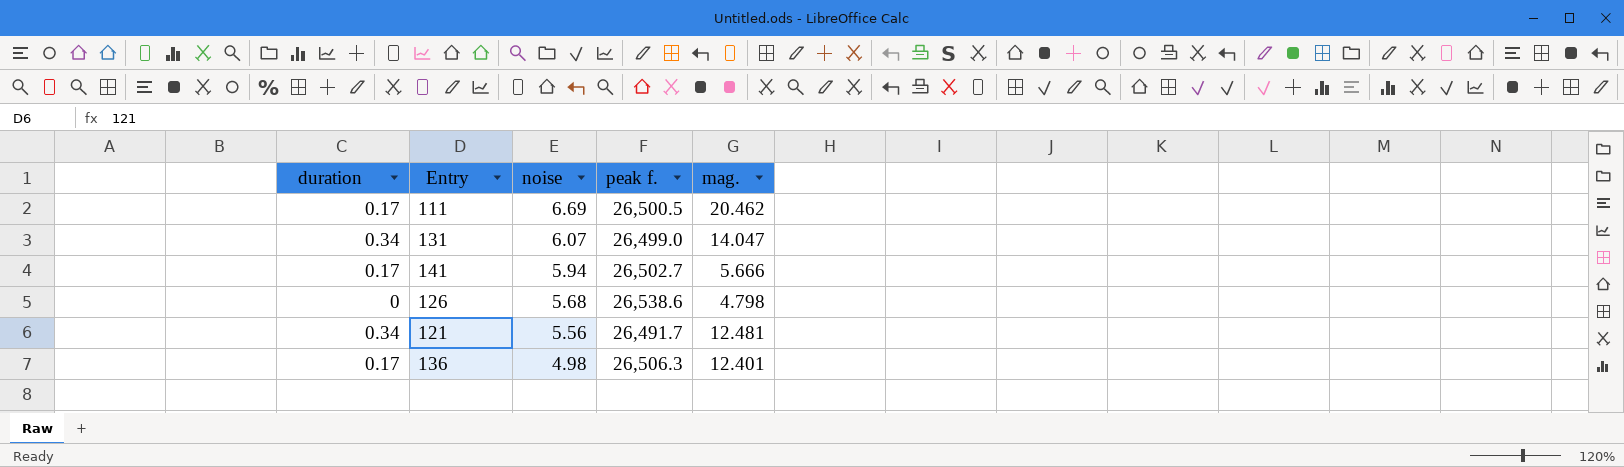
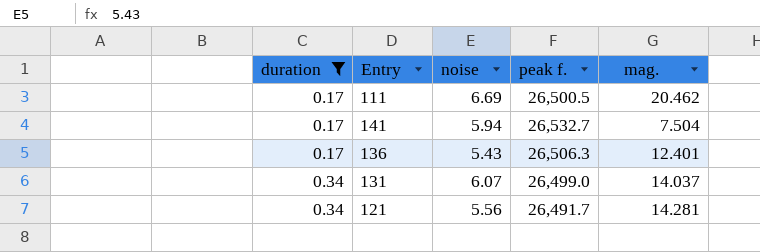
filter: none -> duration != 0
row order: noise descending -> duration ascending
141 | peak f.: 26,502.7 -> 26,532.7
141 | mag.: 5.666 -> 7.504
136 | noise: 4.98 -> 5.43
131 | mag.: 14.047 -> 14.037
121 | mag.: 12.481 -> 14.281

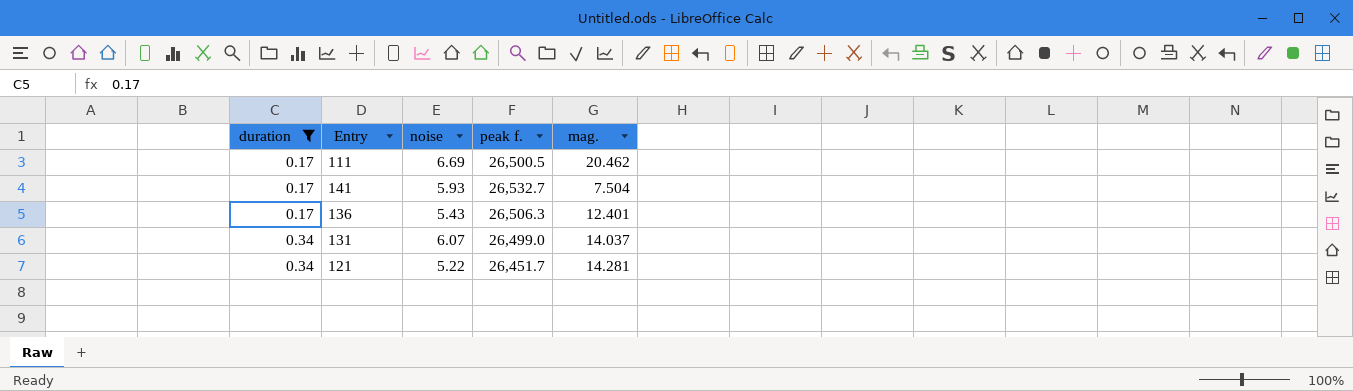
141 | noise: 5.94 -> 5.93
121 | noise: 5.56 -> 5.22
121 | peak f.: 26,491.7 -> 26,451.7

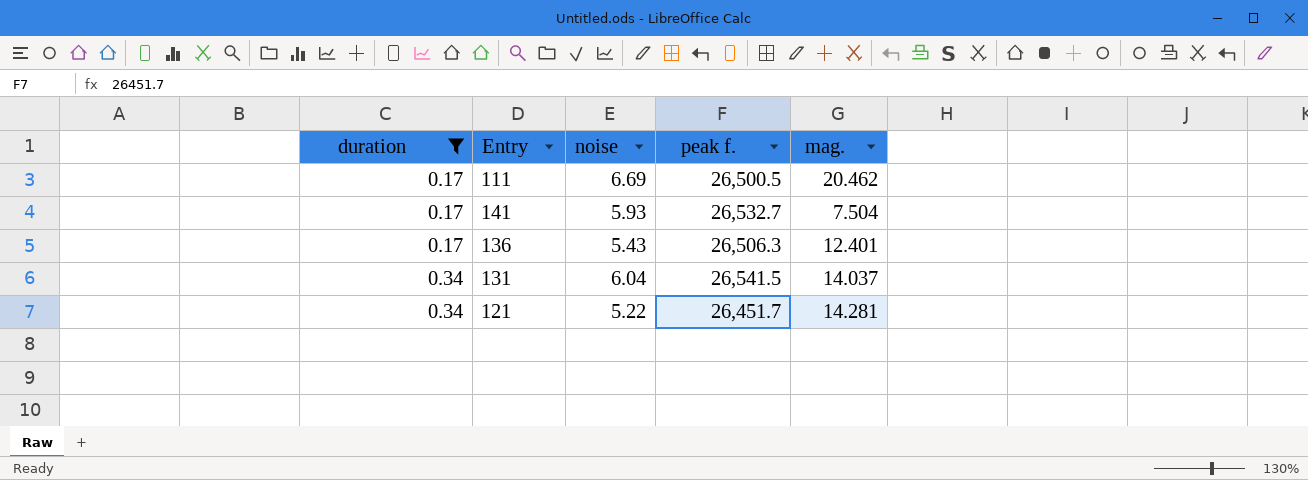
131 | noise: 6.07 -> 6.04
131 | peak f.: 26,499.0 -> 26,541.5

